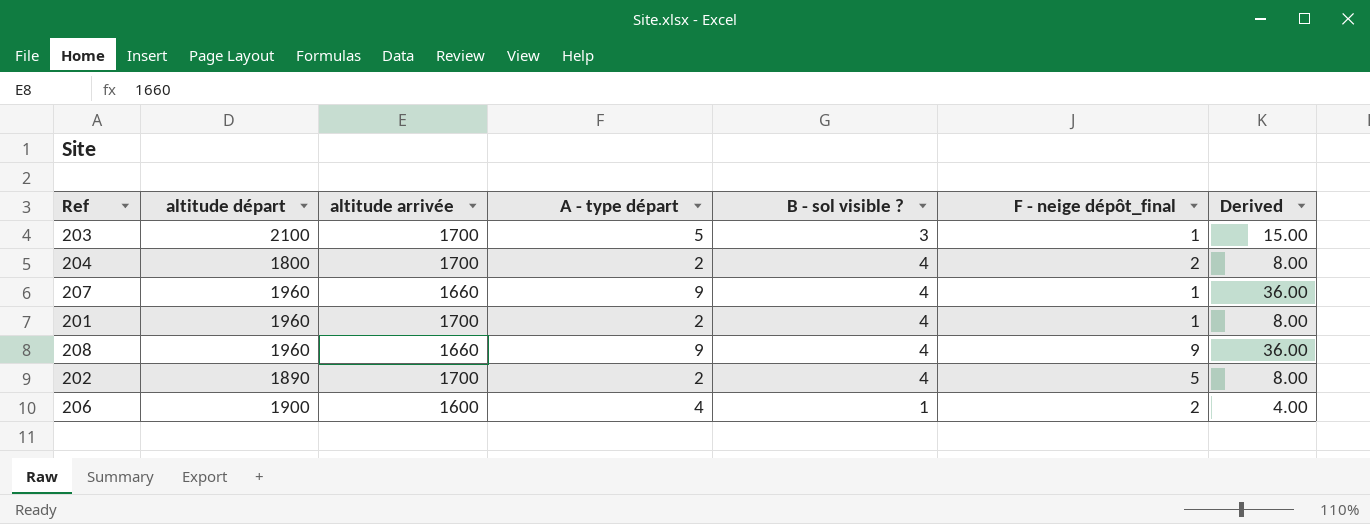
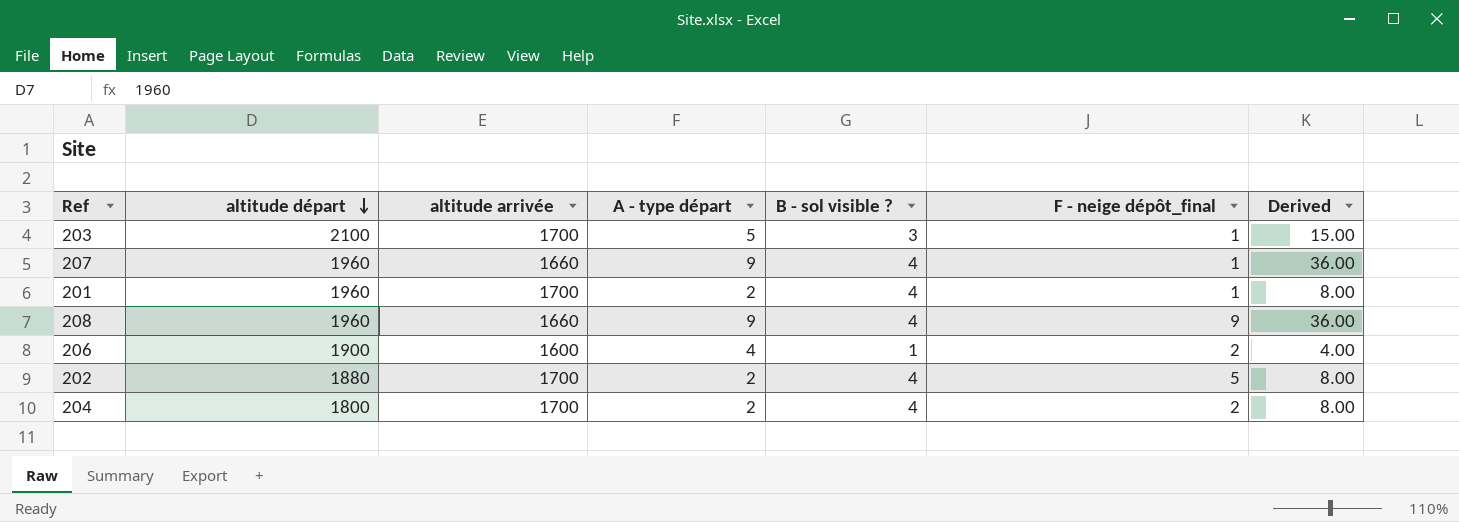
row order: none -> altitude départ descending
202 | altitude départ: 1890 -> 1880

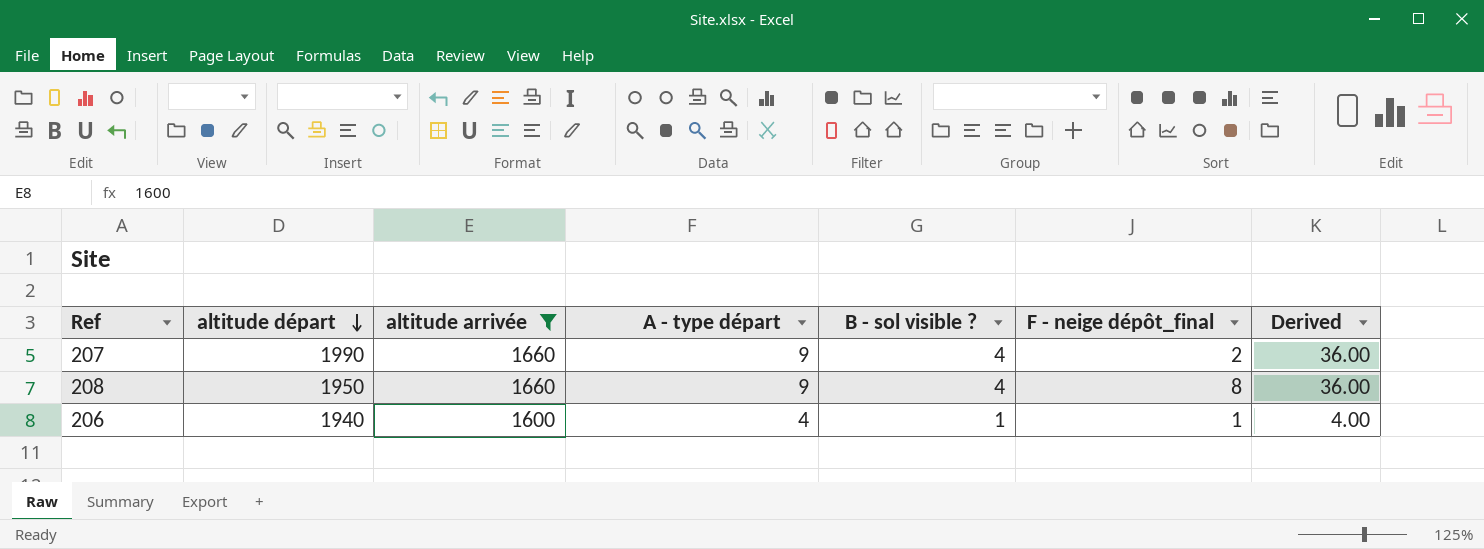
filter: none -> altitude arrivée != 1700
207 | altitude départ: 1960 -> 1990
207 | F - neige dépôt_final: 1 -> 2
208 | altitude départ: 1960 -> 1950
208 | F - neige dépôt_final: 9 -> 8
206 | altitude départ: 1900 -> 1940
206 | F - neige dépôt_final: 2 -> 1

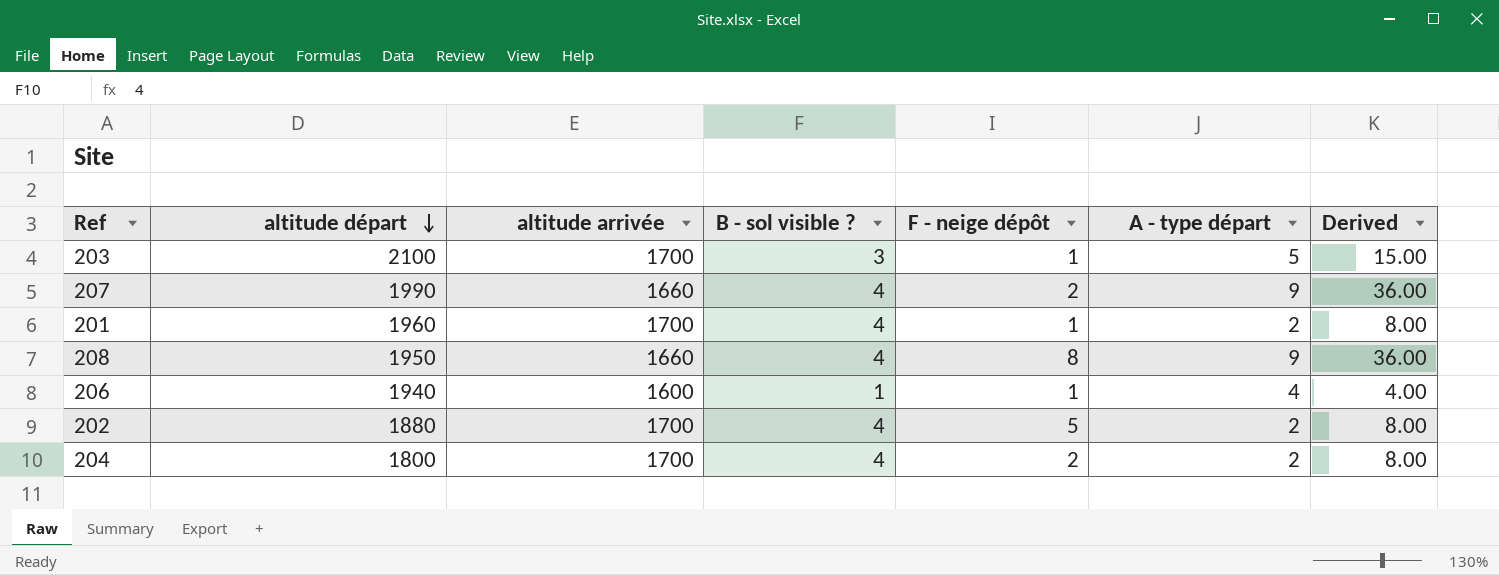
filter: altitude arrivée != 1700 -> none
column name: F - neige dépôt_final -> F - neige dépôt
column A - type départ | position: 4 -> 6

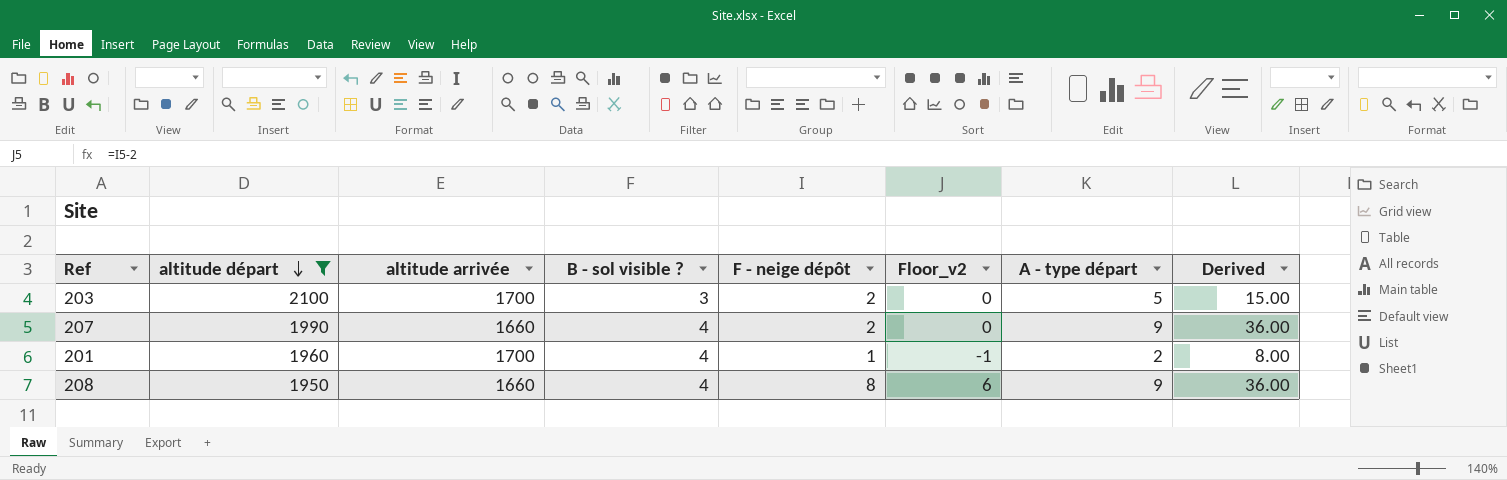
filter: none -> altitude départ >= 1950
column Floor_v2 | formula: none -> [F - neige dépôt] - 2
203 | F - neige dépôt: 1 -> 2

